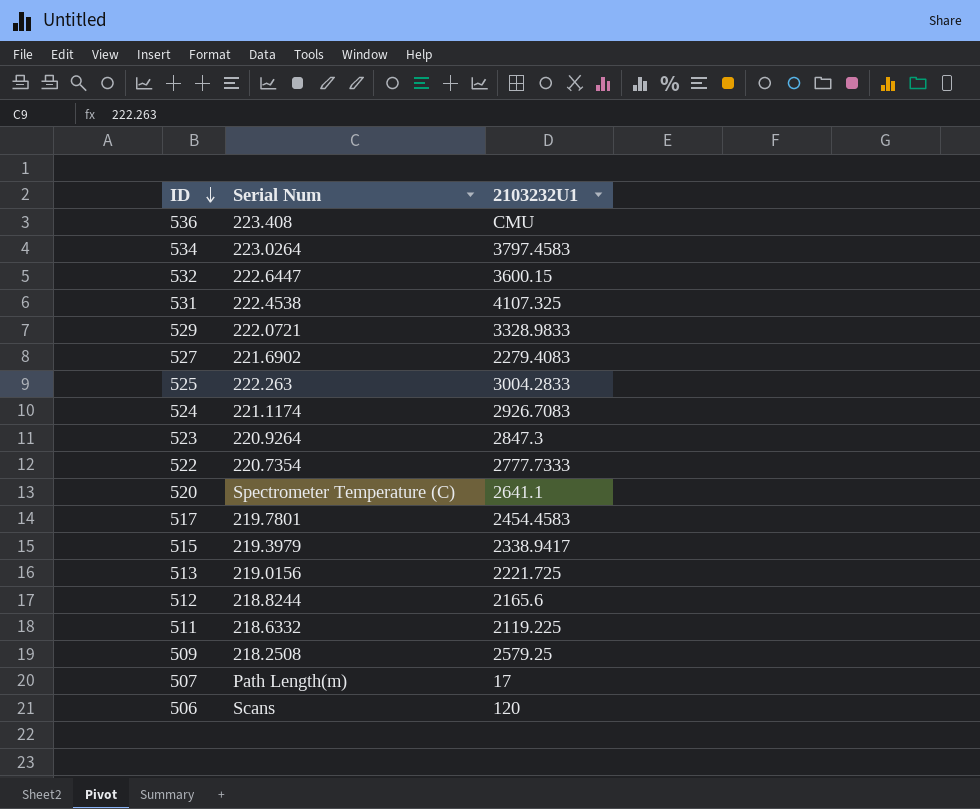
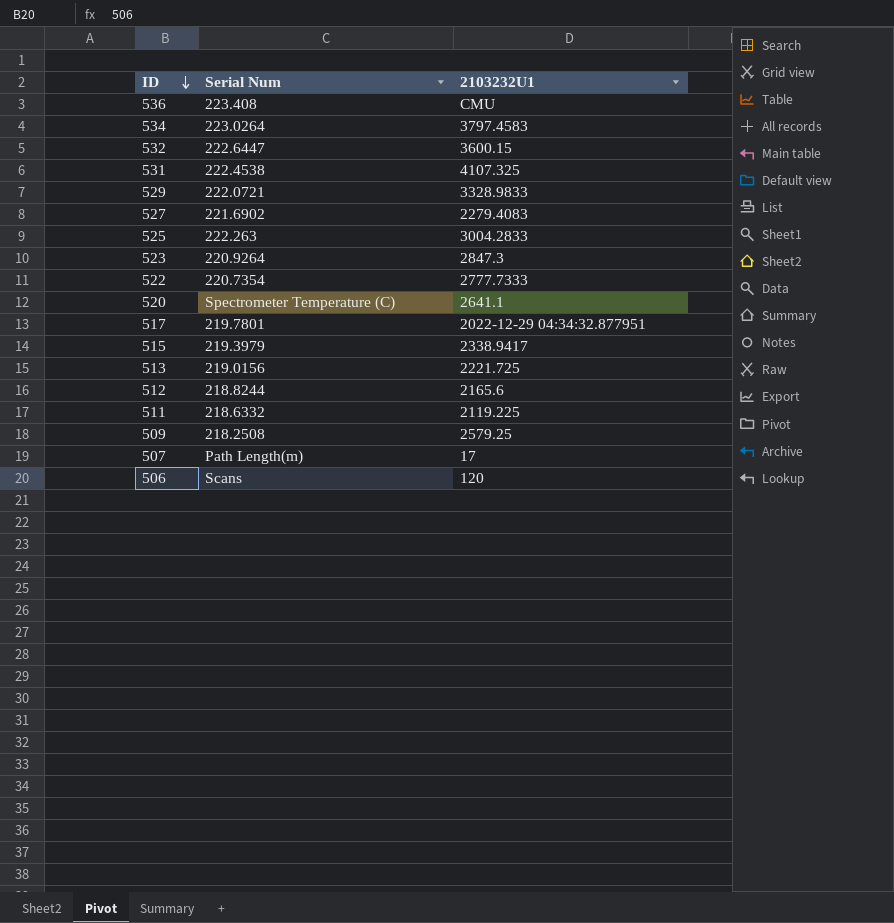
row 524: 221.1174 | 2926.7083 -> none
517 | 2103232U1: 2454.4583 -> 2022-12-29 04:34:32.877951

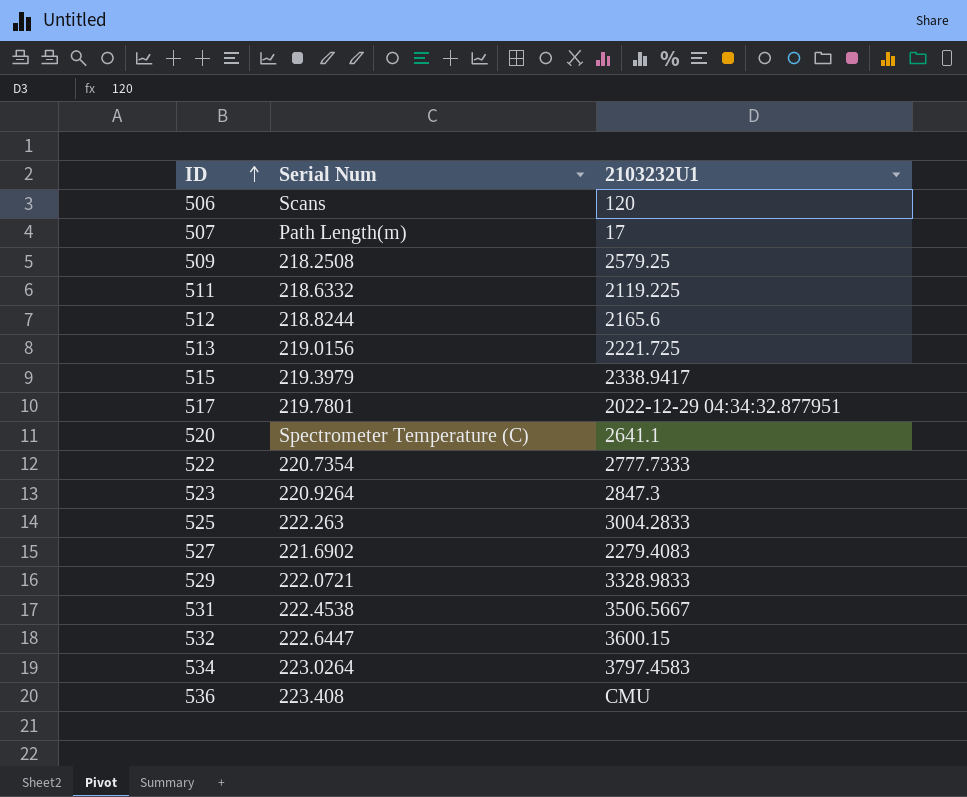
row order: ID descending -> ID ascending
531 | 2103232U1: 4107.325 -> 3506.5667

